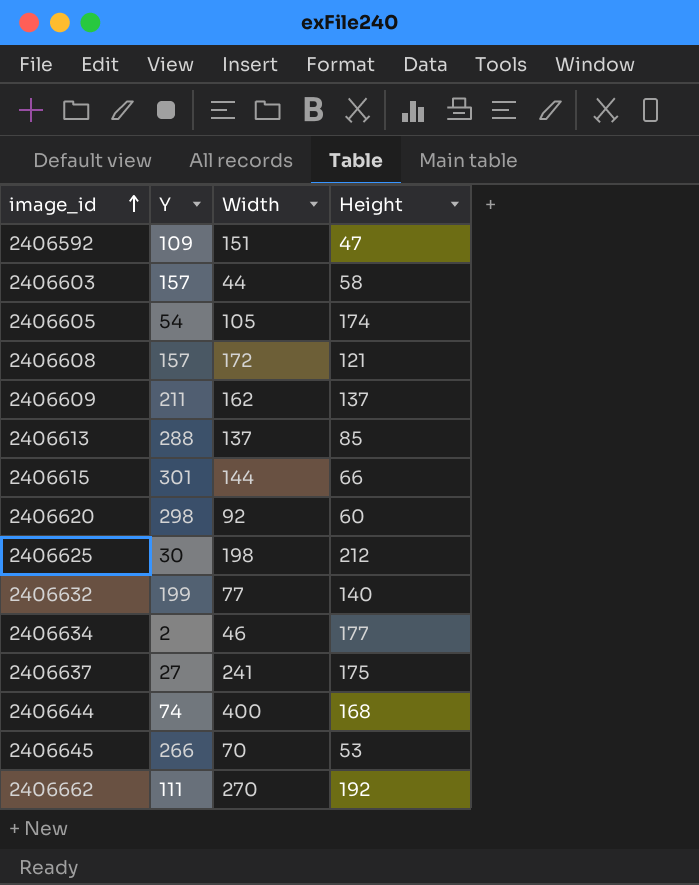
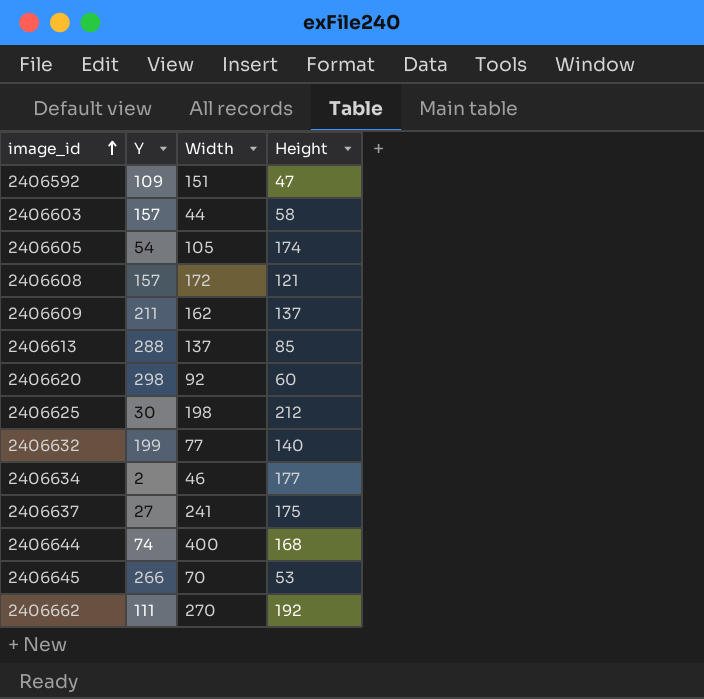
row 2406615: 301 | 144 | 66 -> none

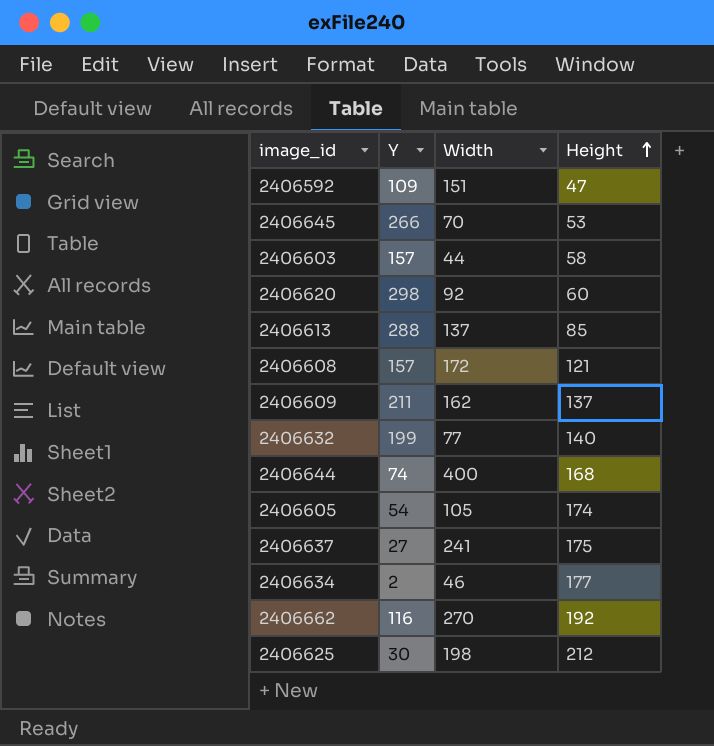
row order: image_id ascending -> Height ascending
2406662 | Y: 111 -> 116

